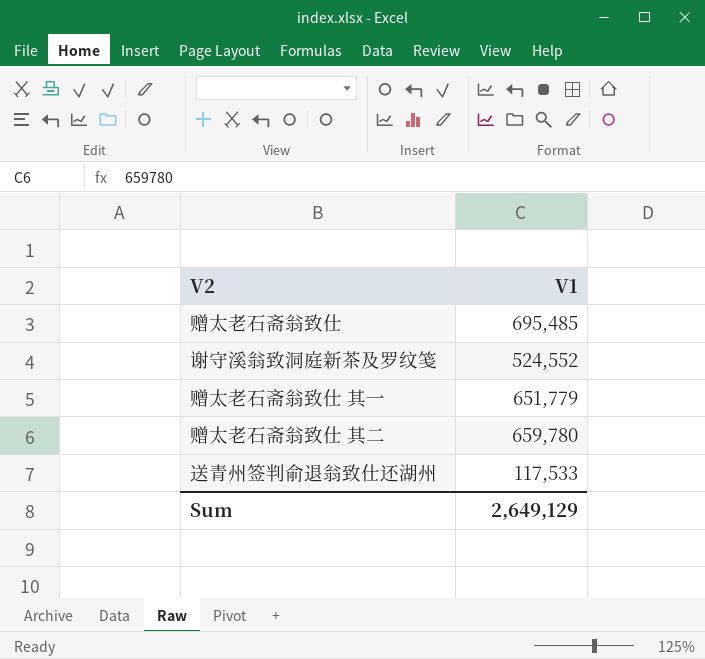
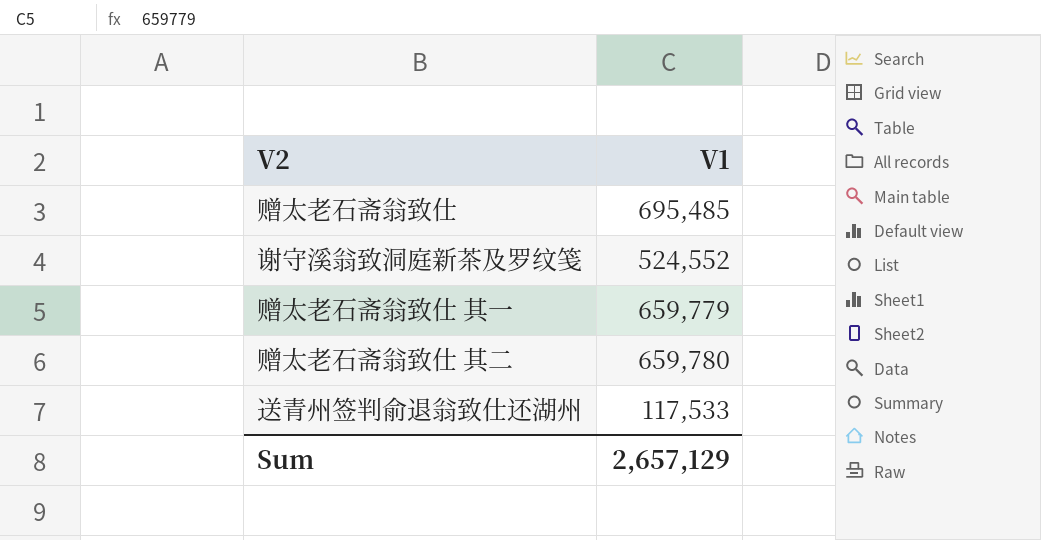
赠太老石斋翁致仕 其一 | V1: 651,779 -> 659,779
Sum | V1: 2,649,129 -> 2,657,129

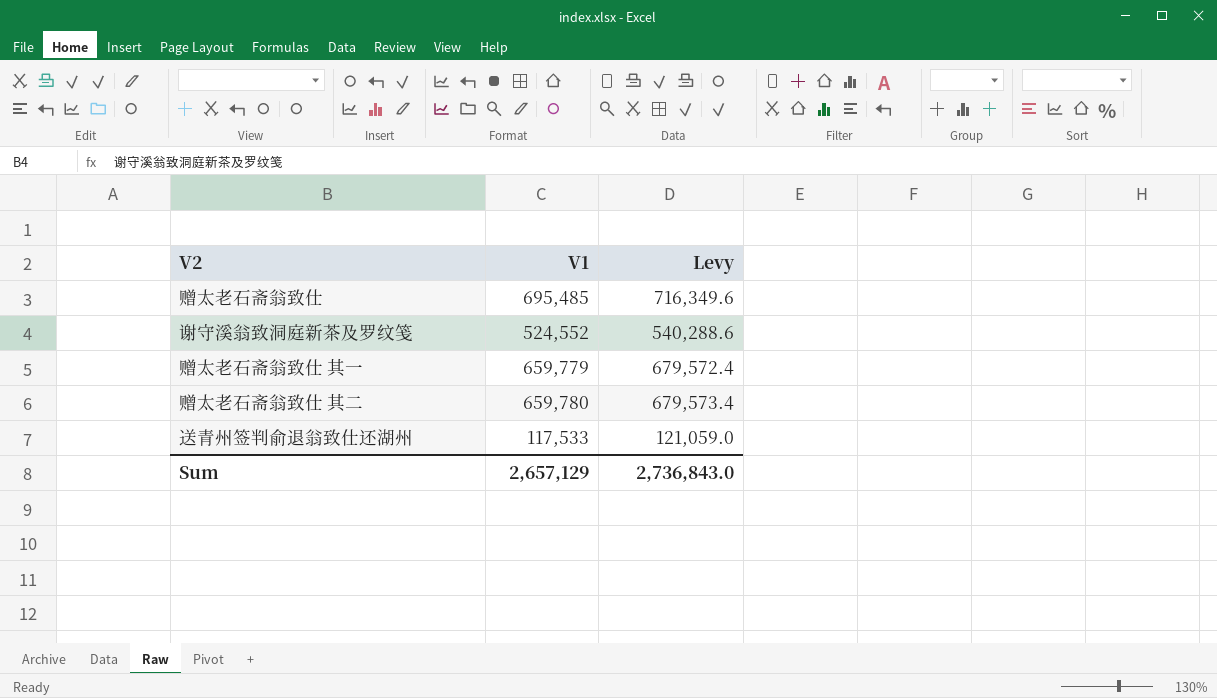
column Levy | formula: none -> [V1] * 1.03

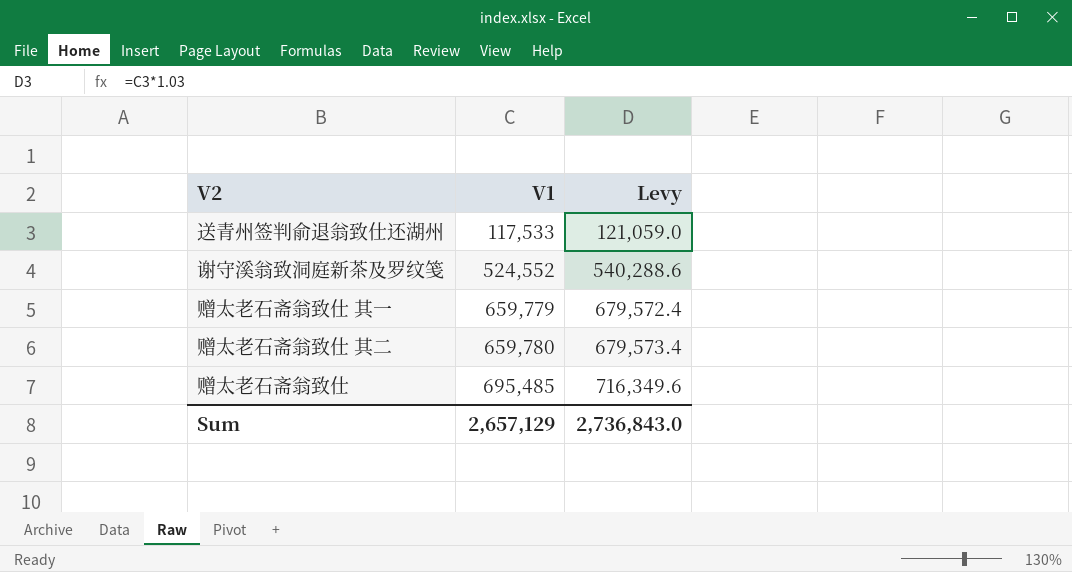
row order: none -> V1 ascending

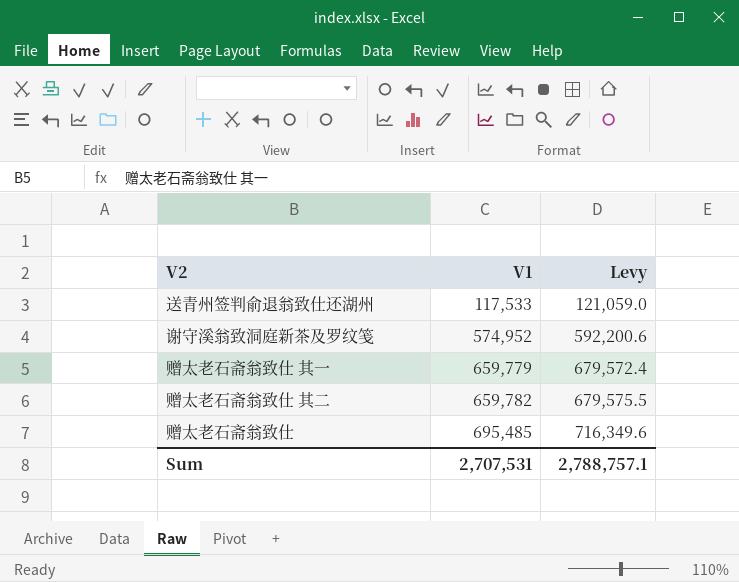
谢守溪翁致洞庭新茶及罗纹笺 | V1: 524,552 -> 574,952
谢守溪翁致洞庭新茶及罗纹笺 | Levy: 540,288.6 -> 592,200.6
赠太老石斋翁致仕 其二 | V1: 659,780 -> 659,782
赠太老石斋翁致仕 其二 | Levy: 679,573.4 -> 679,575.5
Sum | V1: 2,657,129 -> 2,707,531
Sum | Levy: 2,736,843.0 -> 2,788,757.1

